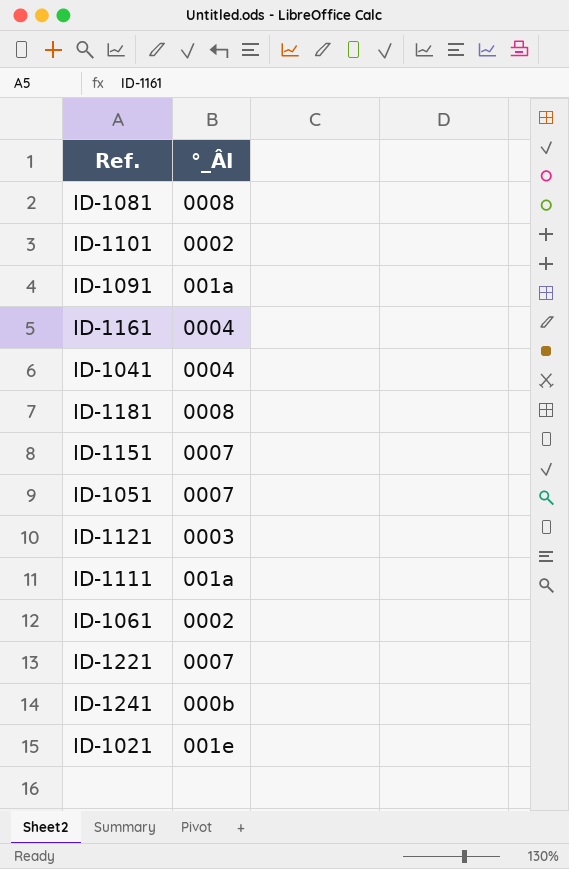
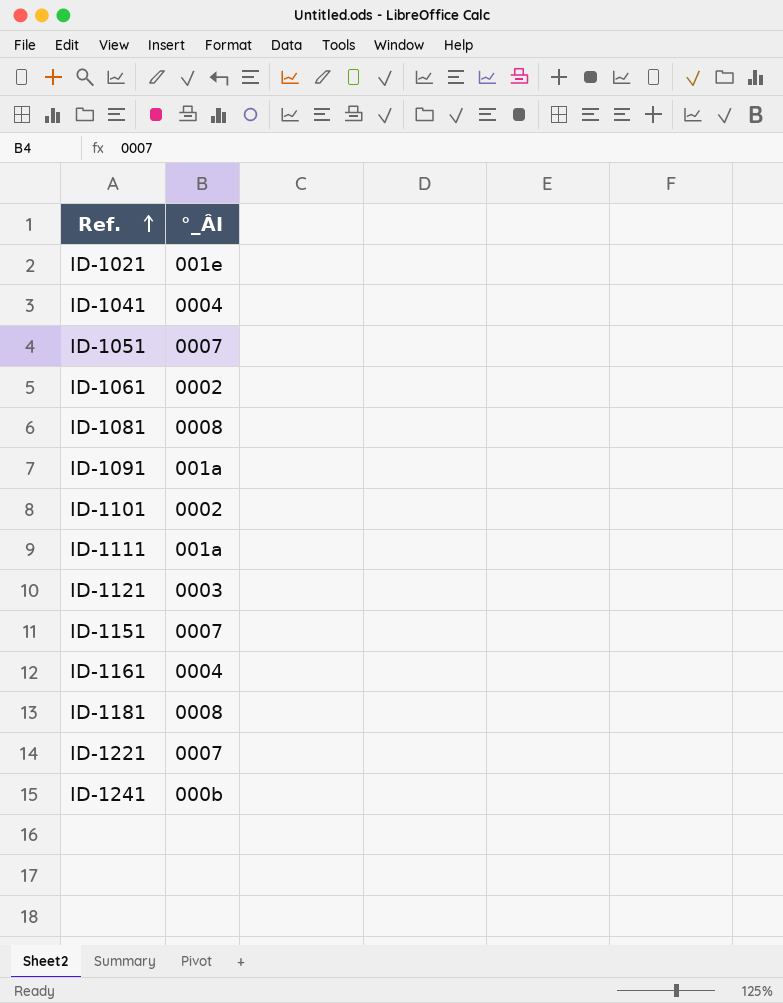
row order: none -> Ref. ascending

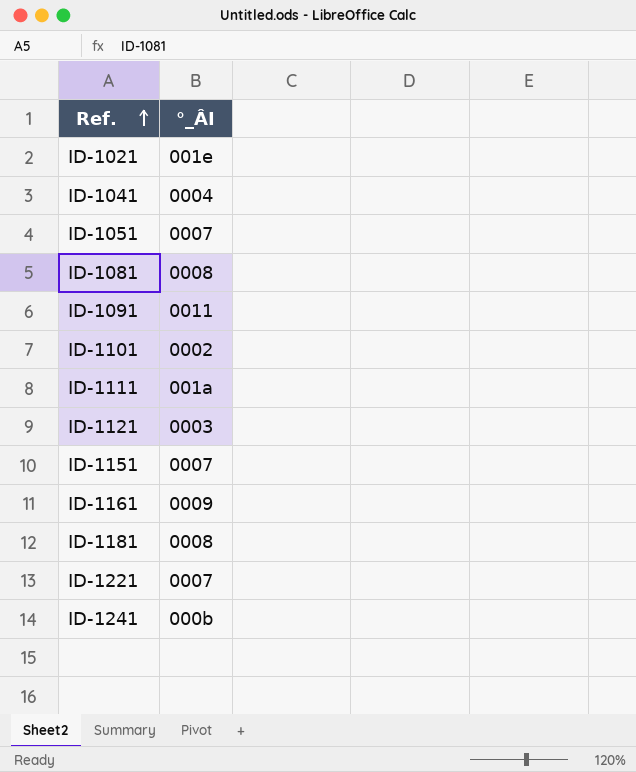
row ID-1061: 0002 -> none
ID-1091 | °_ÂI: 001a -> 0011
ID-1161 | °_ÂI: 0004 -> 0009

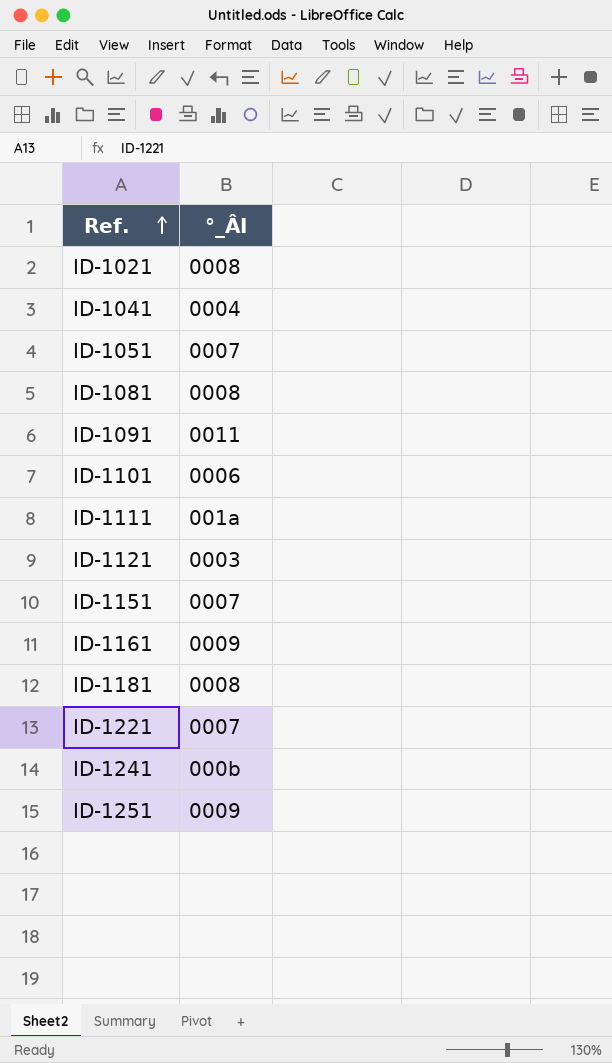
ID-1021 | °_ÂI: 001e -> 0008
ID-1101 | °_ÂI: 0002 -> 0006
row ID-1251: none -> 0009

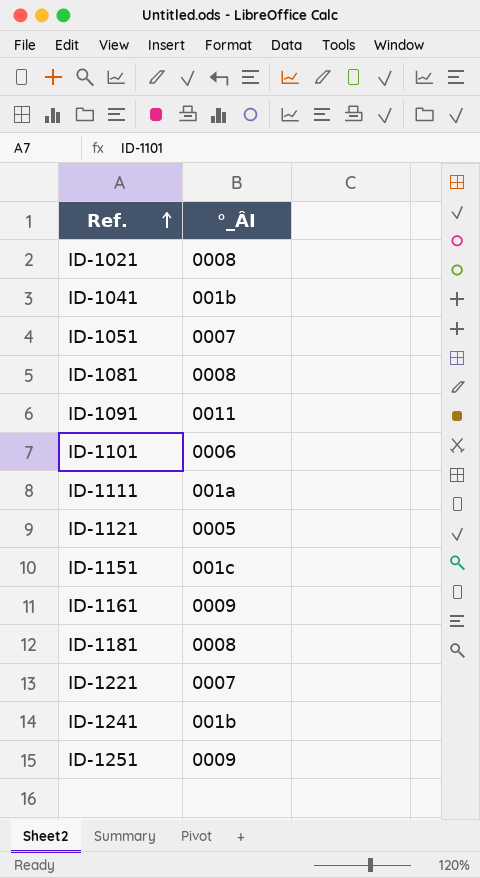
ID-1041 | °_ÂI: 0004 -> 001b
ID-1121 | °_ÂI: 0003 -> 0005
ID-1151 | °_ÂI: 0007 -> 001c
ID-1241 | °_ÂI: 000b -> 001b

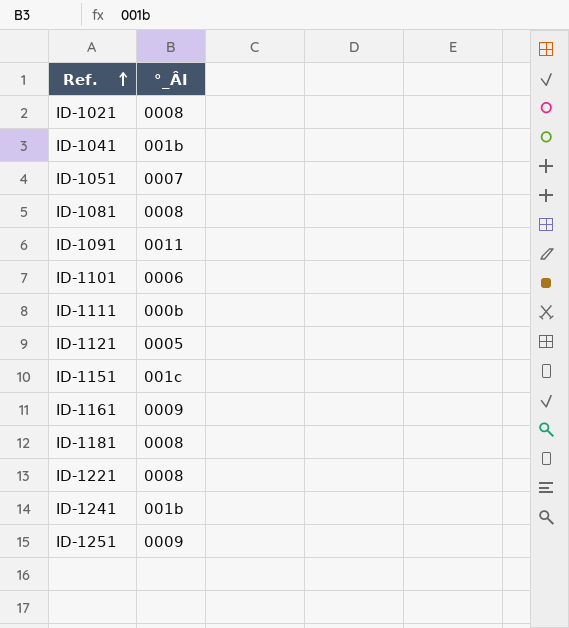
ID-1111 | °_ÂI: 001a -> 000b
ID-1221 | °_ÂI: 0007 -> 0008

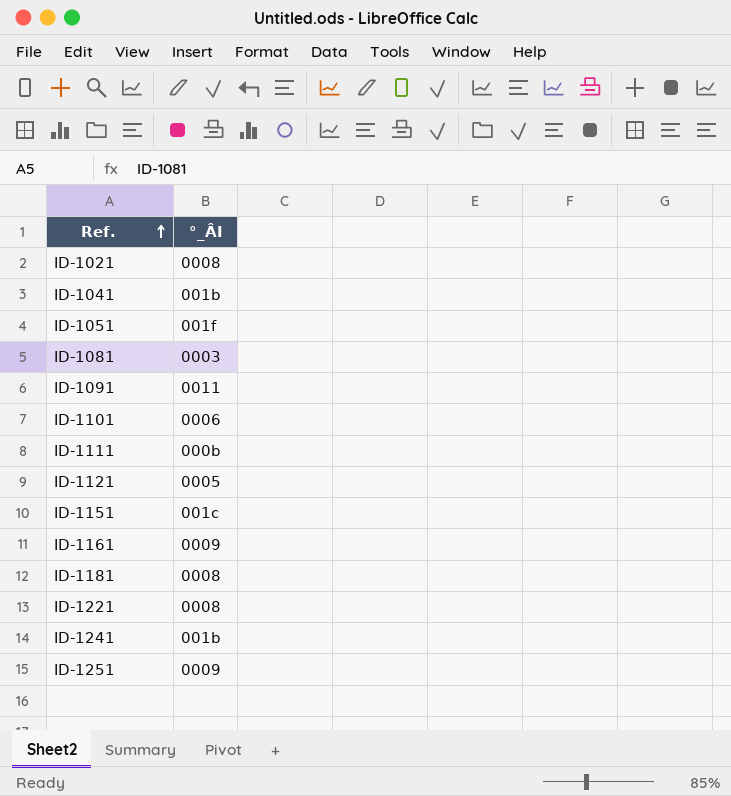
ID-1051 | °_ÂI: 0007 -> 001f
ID-1081 | °_ÂI: 0008 -> 0003

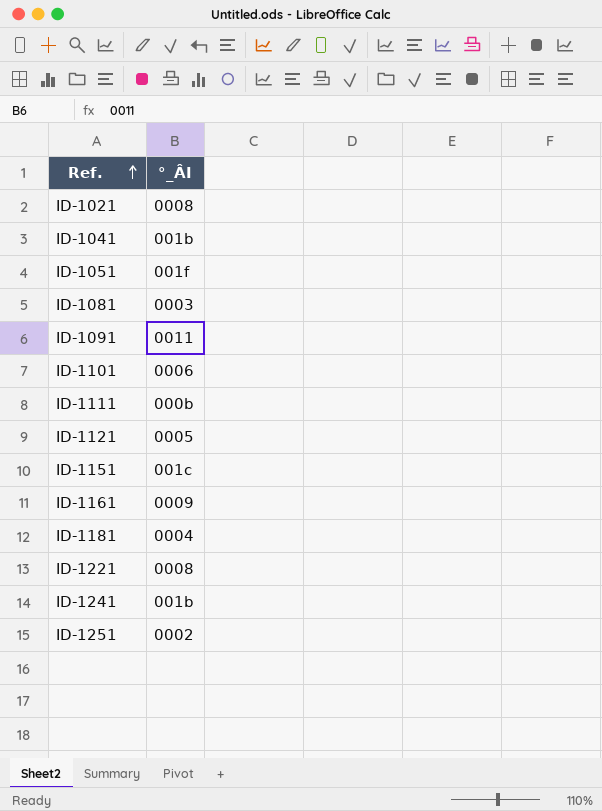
ID-1181 | °_ÂI: 0008 -> 0004
ID-1251 | °_ÂI: 0009 -> 0002

